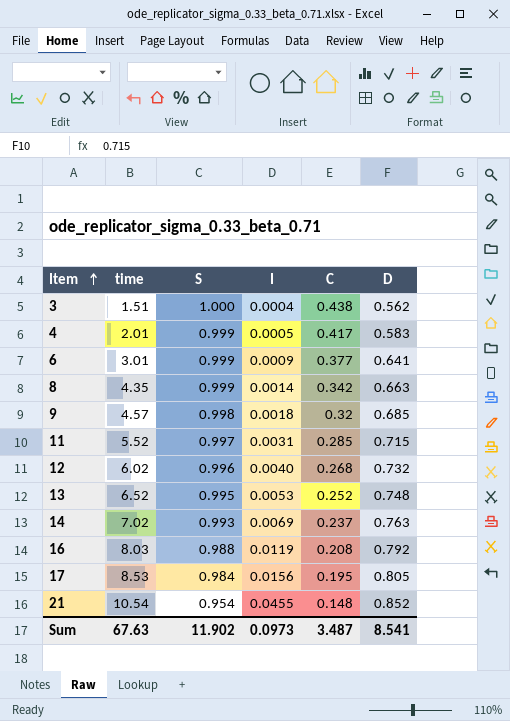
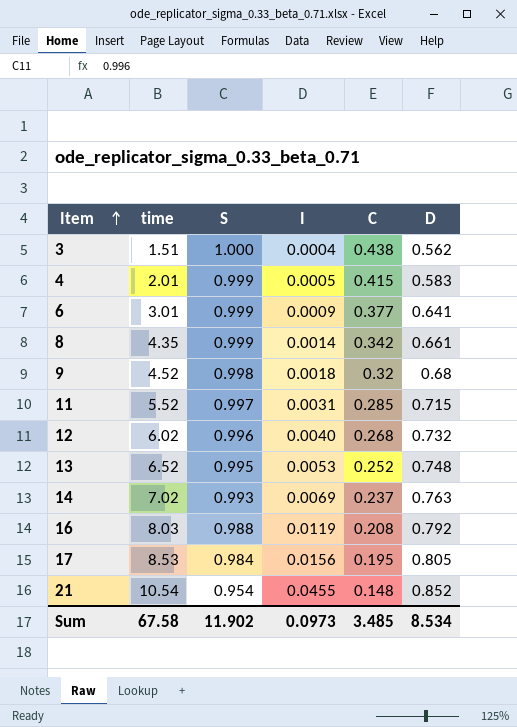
4 | C: 0.417 -> 0.415
8 | D: 0.663 -> 0.661
9 | time: 4.57 -> 4.52
9 | D: 0.685 -> 0.68
Sum | time: 67.63 -> 67.58
Sum | C: 3.487 -> 3.485
Sum | D: 8.541 -> 8.534

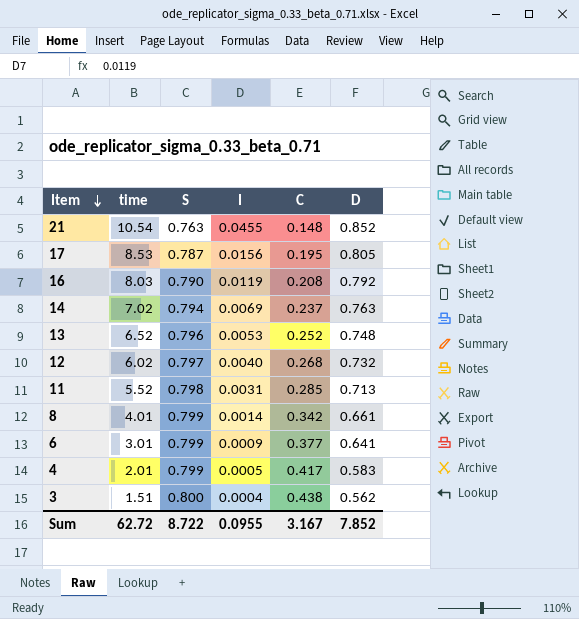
row order: Item ascending -> Item descending
row 9: 4.52 | 0.998 | 0.0018 | 0.32 | 0.68 -> none
21 | S: 0.954 -> 0.763
17 | S: 0.984 -> 0.787
16 | S: 0.988 -> 0.790
14 | S: 0.993 -> 0.794
13 | S: 0.995 -> 0.796
12 | S: 0.996 -> 0.797
11 | S: 0.997 -> 0.798
11 | D: 0.715 -> 0.713
8 | time: 4.35 -> 4.01
8 | S: 0.999 -> 0.799
6 | S: 0.999 -> 0.799
4 | S: 0.999 -> 0.799
4 | C: 0.415 -> 0.417
3 | S: 1.000 -> 0.800
Sum | time: 67.58 -> 62.72
Sum | S: 11.902 -> 8.722
Sum | I: 0.0973 -> 0.0955
Sum | C: 3.485 -> 3.167
Sum | D: 8.534 -> 7.852

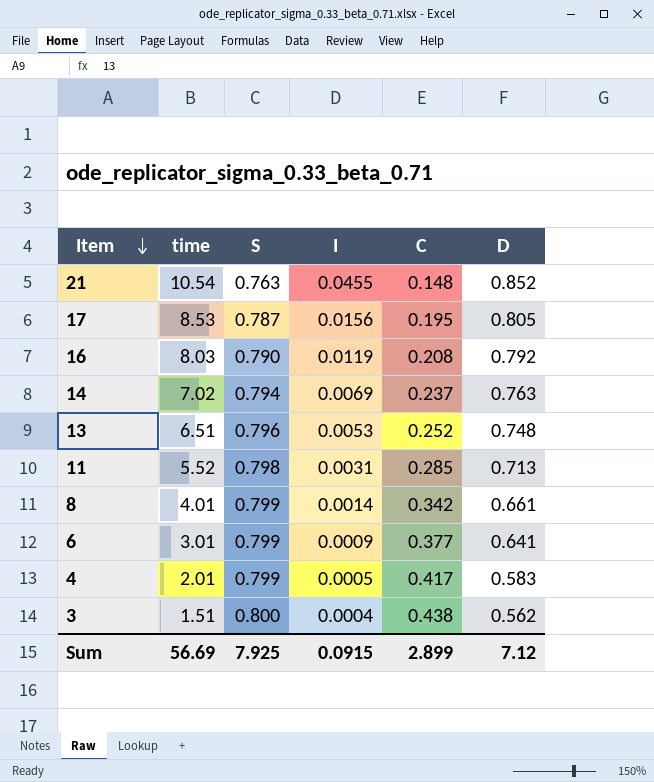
row 12: 6.02 | 0.797 | 0.0040 | 0.268 | 0.732 -> none
13 | time: 6.52 -> 6.51
Sum | time: 62.72 -> 56.69
Sum | S: 8.722 -> 7.925
Sum | I: 0.0955 -> 0.0915
Sum | C: 3.167 -> 2.899
Sum | D: 7.852 -> 7.12

